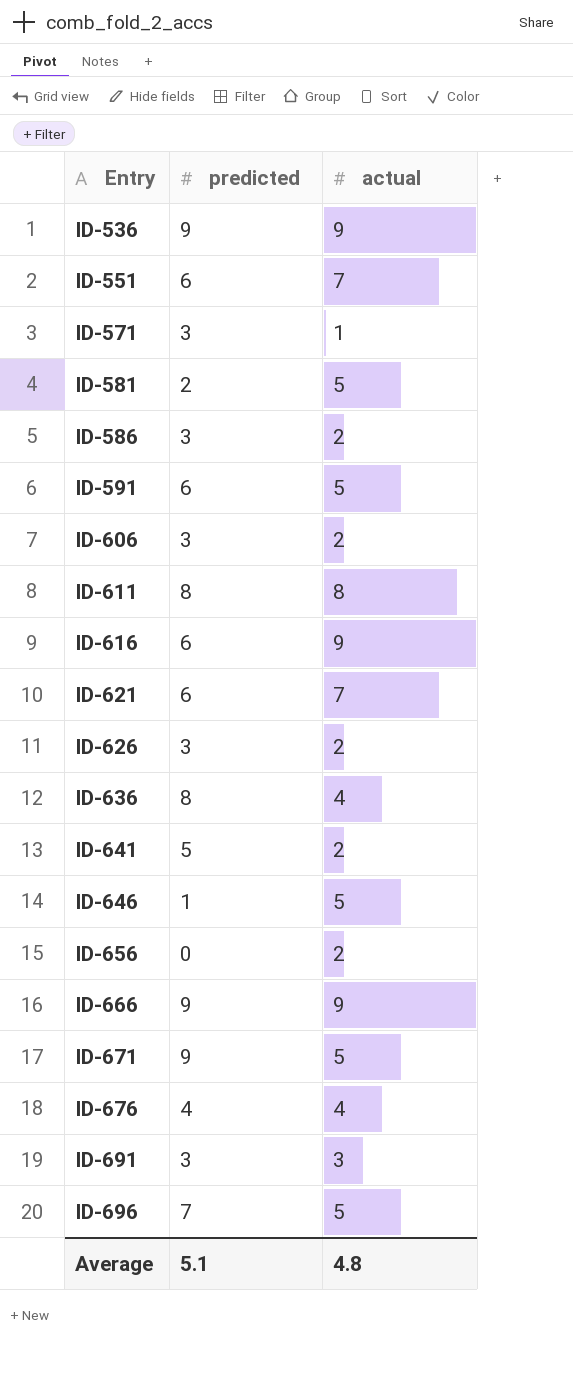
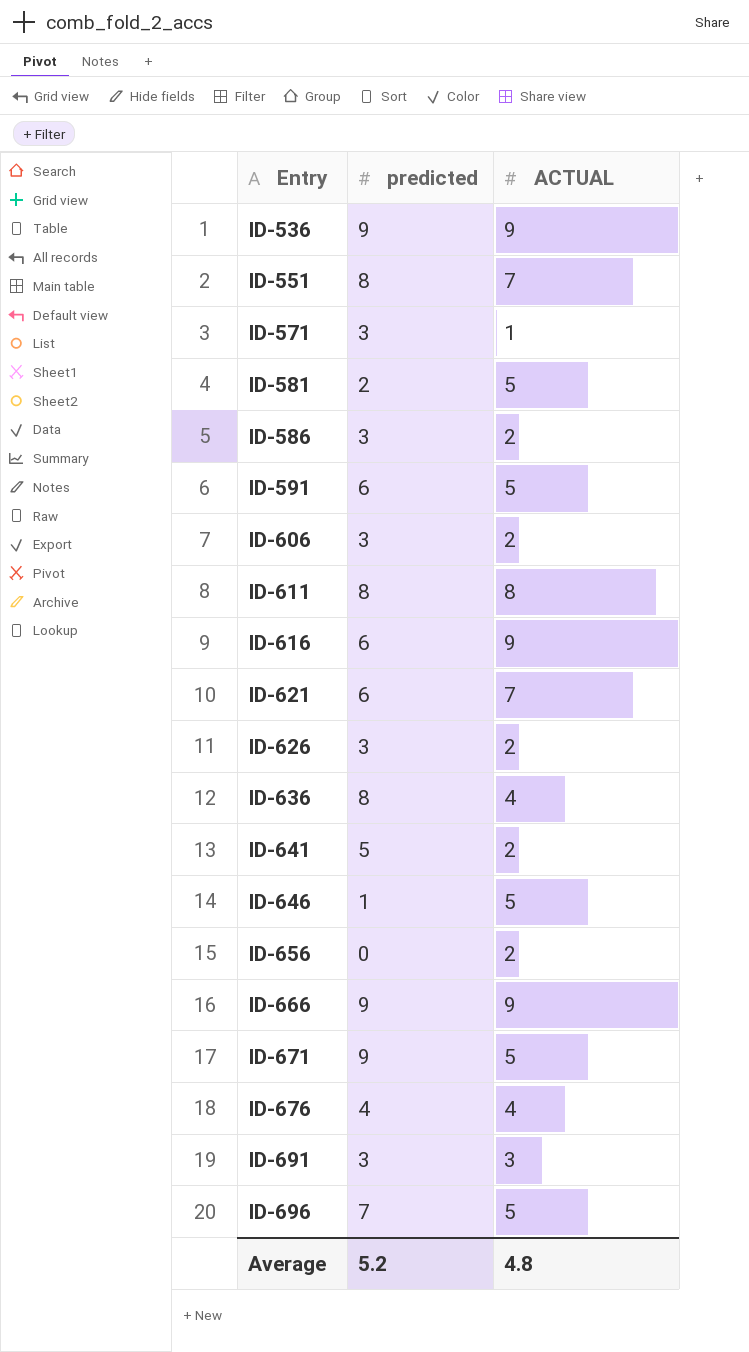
column name: actual -> ACTUAL
ID-551 | predicted: 6 -> 8
Average | predicted: 5.1 -> 5.2

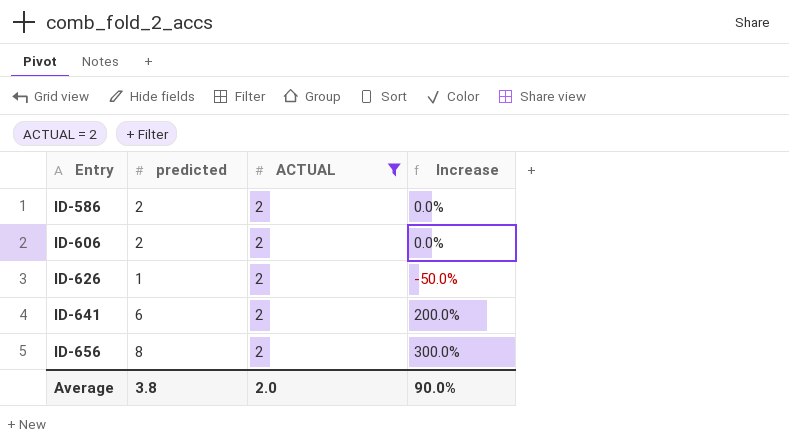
filter: none -> ACTUAL = 2
column Increase | formula: none -> ([predicted] - [ACTUAL]) / [ACTUAL]
ID-586 | predicted: 3 -> 2
ID-606 | predicted: 3 -> 2
ID-626 | predicted: 3 -> 1
ID-641 | predicted: 5 -> 6
ID-656 | predicted: 0 -> 8
Average | predicted: 5.2 -> 3.8
Average | ACTUAL: 4.8 -> 2.0

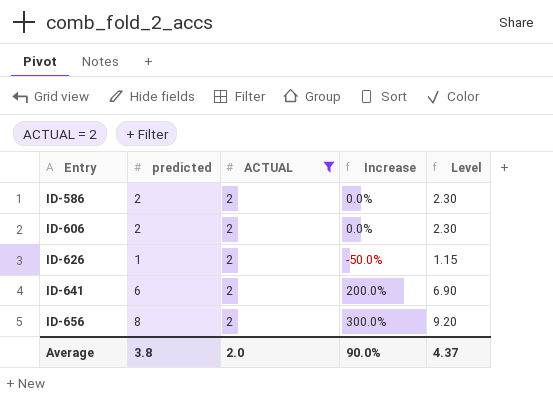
column Level | formula: none -> [predicted] * 1.15

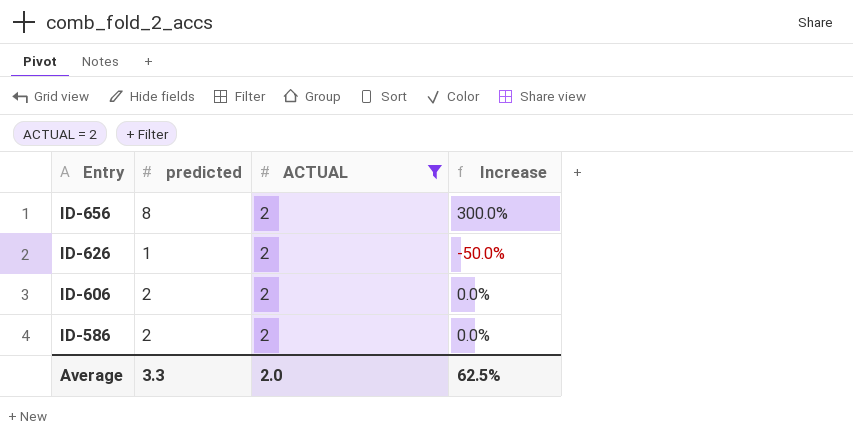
row order: Entry ascending -> Entry descending
column Level | formula: [predicted] * 1.15 -> none
row ID-641: 6 | 2 | 200.0% | 6.90 -> none
Average | predicted: 3.8 -> 3.3
Average | Increase: 90.0% -> 62.5%

